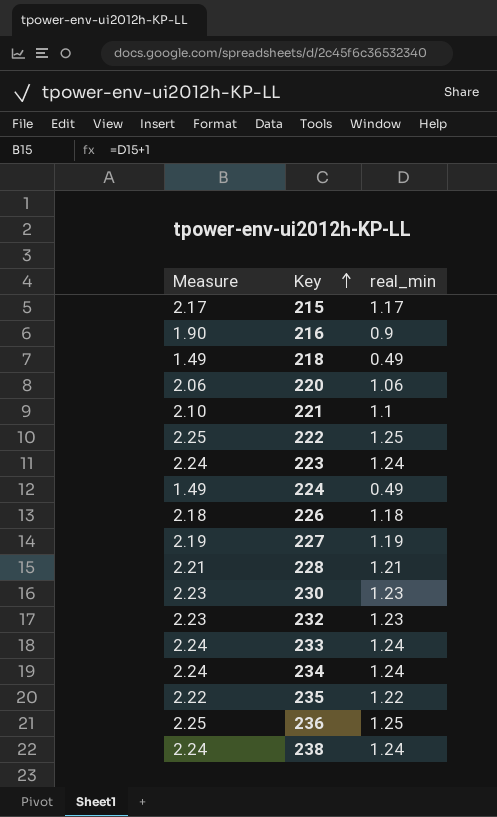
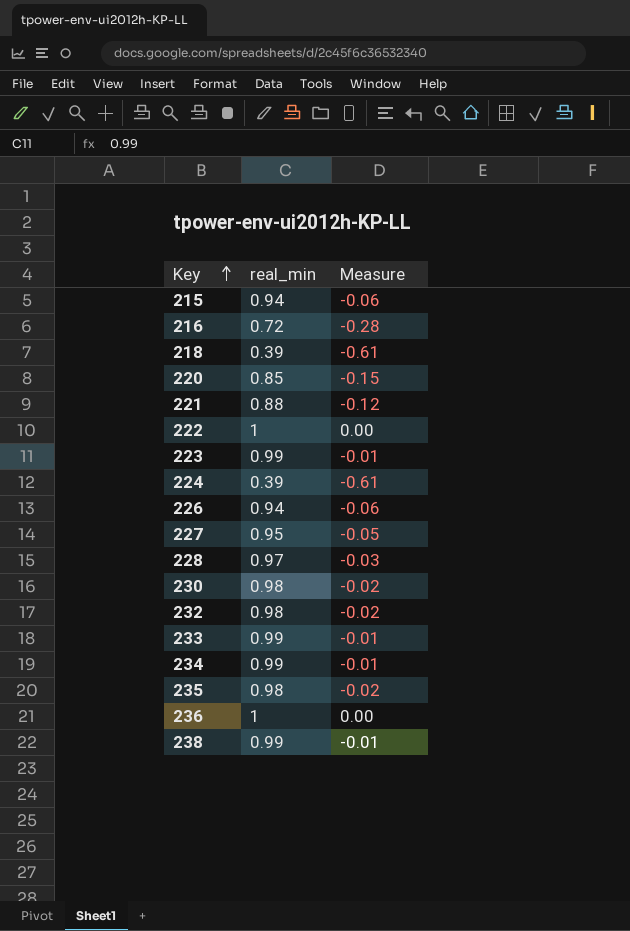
column Measure | formula: [real_min] + 1 -> [real_min] - 1
column Measure | position: 1 -> 3
215 | real_min: 1.17 -> 0.94
216 | real_min: 0.9 -> 0.72
218 | real_min: 0.49 -> 0.39
220 | real_min: 1.06 -> 0.85
221 | real_min: 1.1 -> 0.88
222 | real_min: 1.25 -> 1
223 | real_min: 1.24 -> 0.99
224 | real_min: 0.49 -> 0.39
226 | real_min: 1.18 -> 0.94
227 | real_min: 1.19 -> 0.95
228 | real_min: 1.21 -> 0.97
230 | real_min: 1.23 -> 0.98
232 | real_min: 1.23 -> 0.98
233 | real_min: 1.24 -> 0.99
234 | real_min: 1.24 -> 0.99
235 | real_min: 1.22 -> 0.98
236 | real_min: 1.25 -> 1
238 | real_min: 1.24 -> 0.99

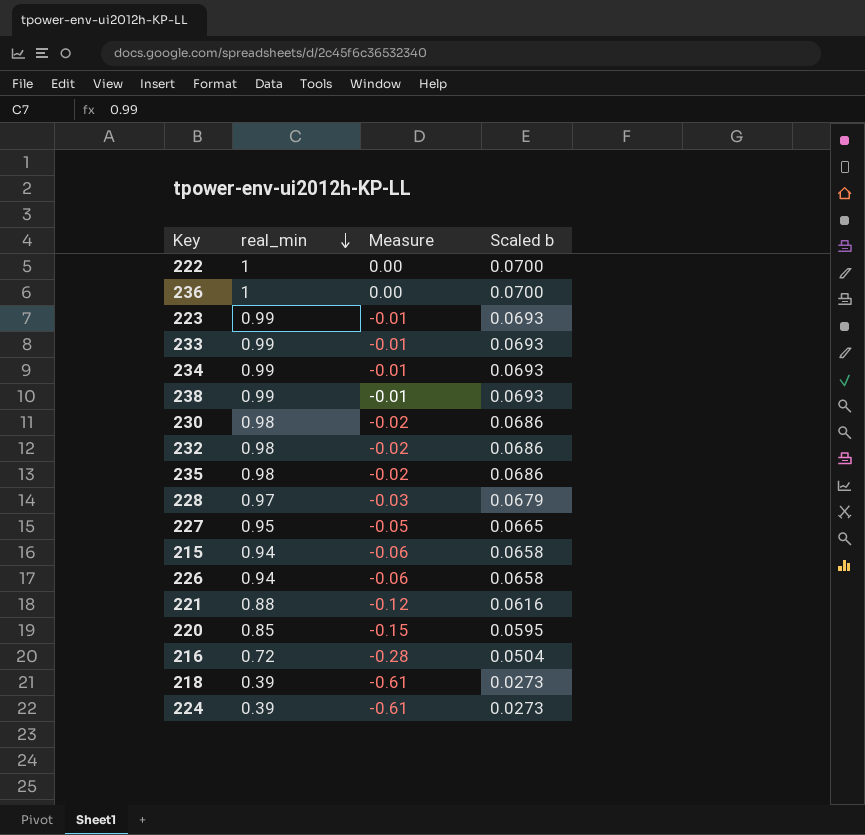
row order: Key ascending -> real_min descending
column Scaled b | formula: none -> [real_min] * 0.07

